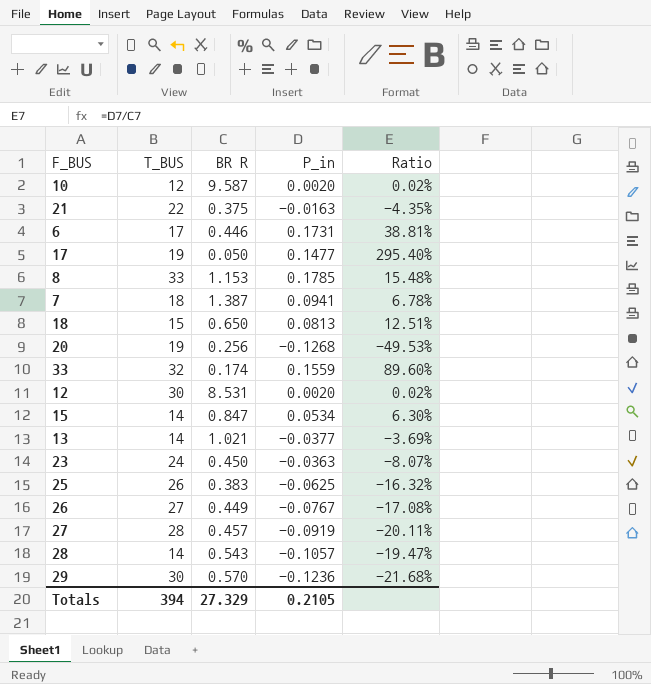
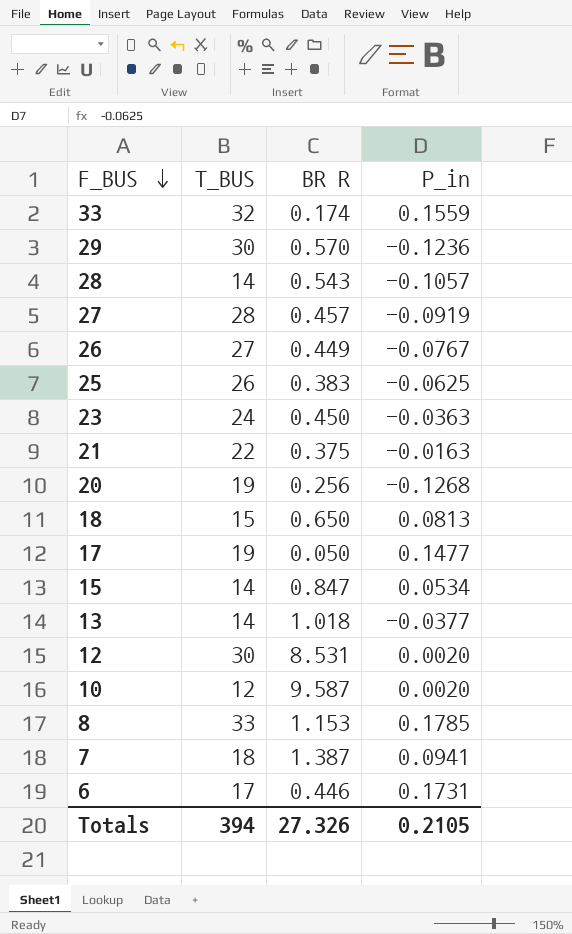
row order: none -> F_BUS descending
column Ratio | formula: [P_in] / [BR R] -> none
13 | BR R: 1.021 -> 1.018
Totals | BR R: 27.329 -> 27.326

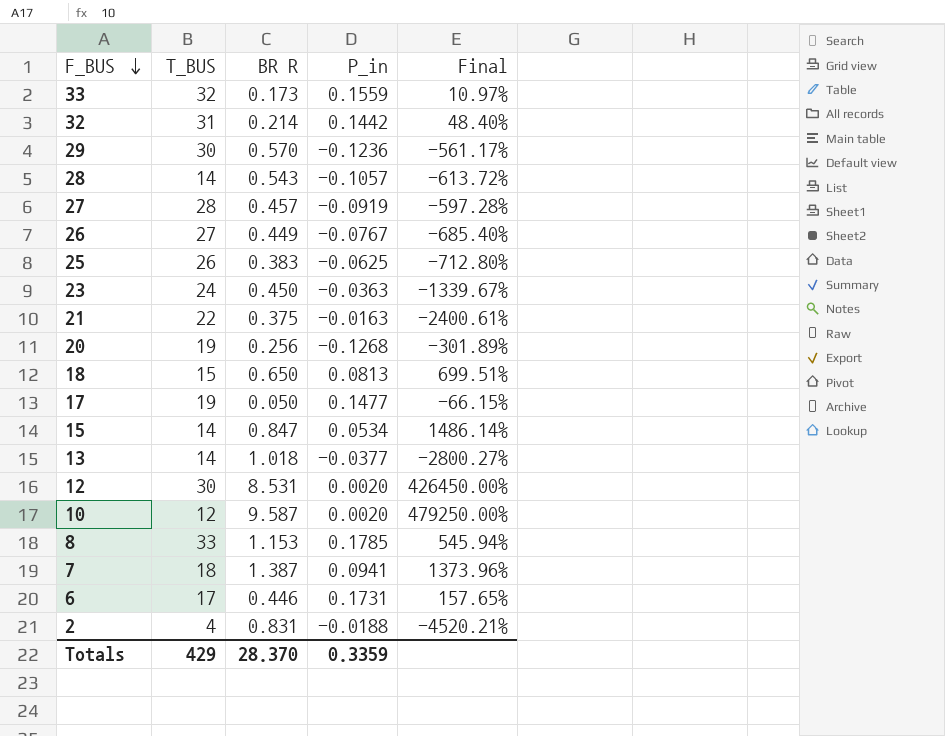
column Final | formula: none -> ([BR R] - [P_in]) / [P_in]
33 | BR R: 0.174 -> 0.173
row 32: none -> 31 | 0.214 | 0.1442 | 48.40%
row 2: none -> 4 | 0.831 | -0.0188 | -4520.21%
Totals | T_BUS: 394 -> 429
Totals | BR R: 27.326 -> 28.370
Totals | P_in: 0.2105 -> 0.3359

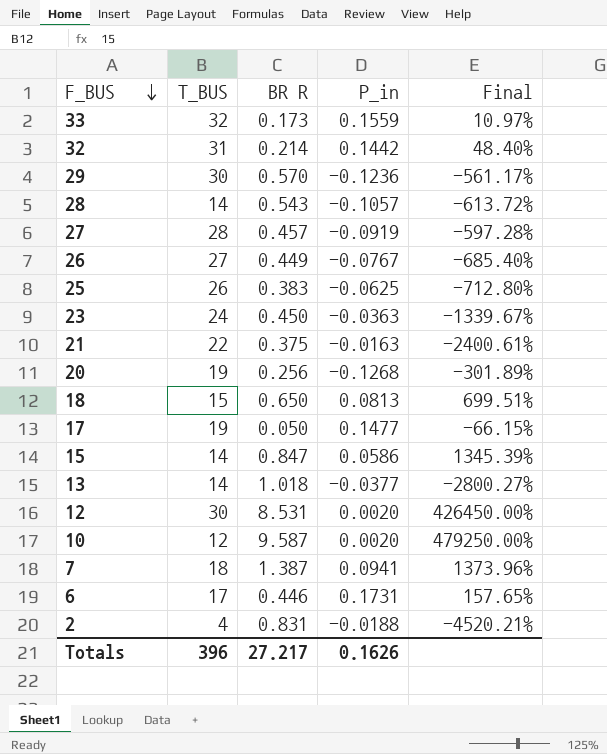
row 8: 33 | 1.153 | 0.1785 | 545.94% -> none
15 | P_in: 0.0534 -> 0.0586
15 | Final: 1486.14% -> 1345.39%
Totals | T_BUS: 429 -> 396
Totals | BR R: 28.370 -> 27.217
Totals | P_in: 0.3359 -> 0.1626

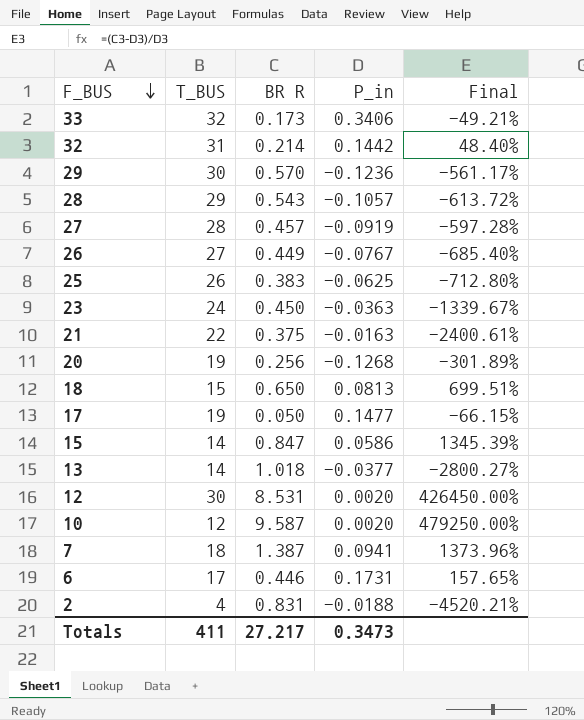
33 | P_in: 0.1559 -> 0.3406
33 | Final: 10.97% -> -49.21%
28 | T_BUS: 14 -> 29
Totals | T_BUS: 396 -> 411
Totals | P_in: 0.1626 -> 0.3473

